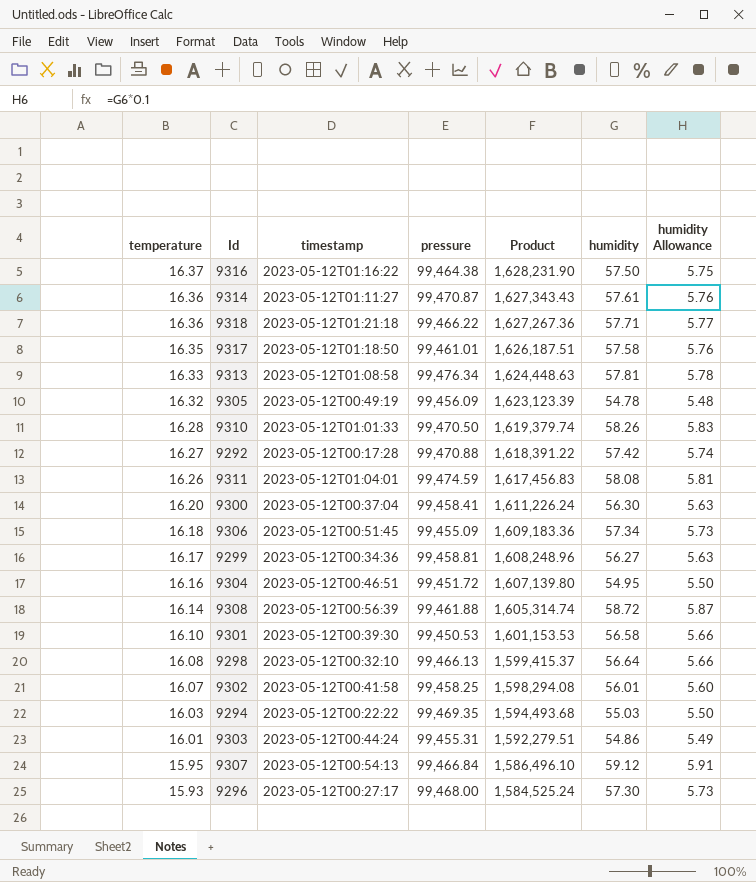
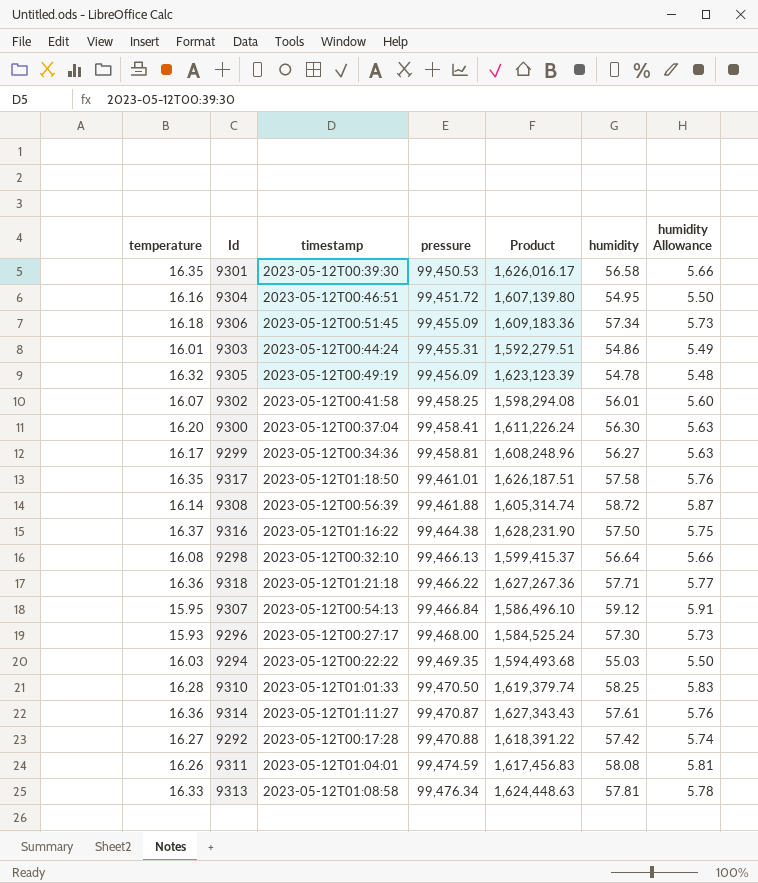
row order: temperature descending -> pressure ascending
9301 | temperature: 16.10 -> 16.35
9301 | Product: 1,601,153.53 -> 1,626,016.17
9310 | humidity: 58.26 -> 58.25

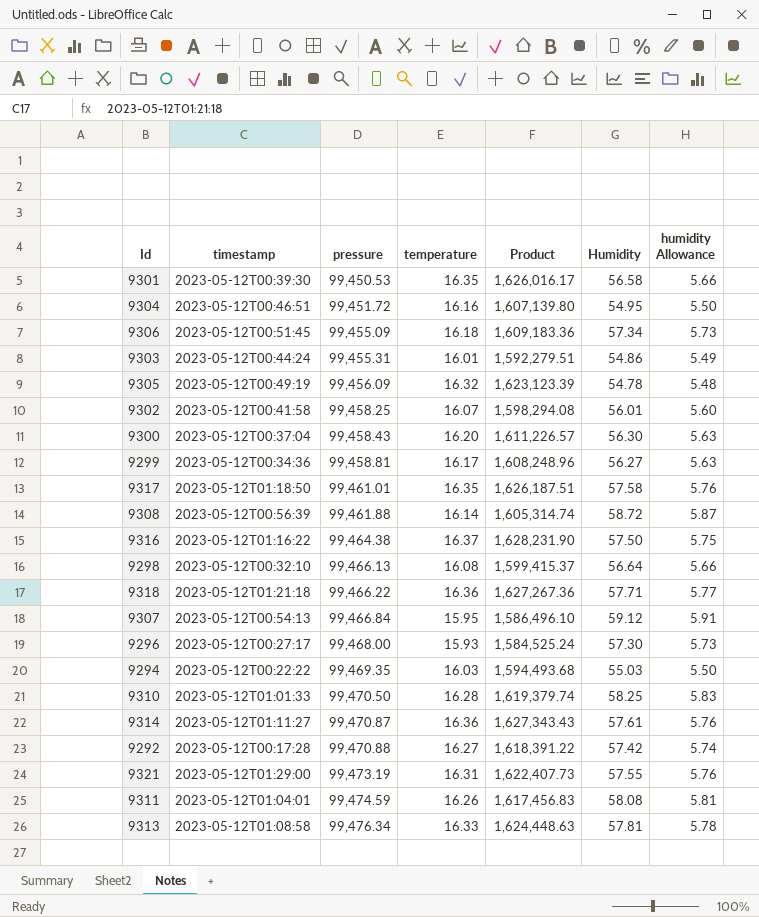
column temperature | position: 1 -> 4
column name: humidity -> Humidity
9300 | pressure: 99,458.41 -> 99,458.43
9300 | Product: 1,611,226.24 -> 1,611,226.57
row 9321: none -> 2023-05-12T01:29:00 | 99,473.19 | 16.31 | 1,622,407.73 | 57.55 | 5.76

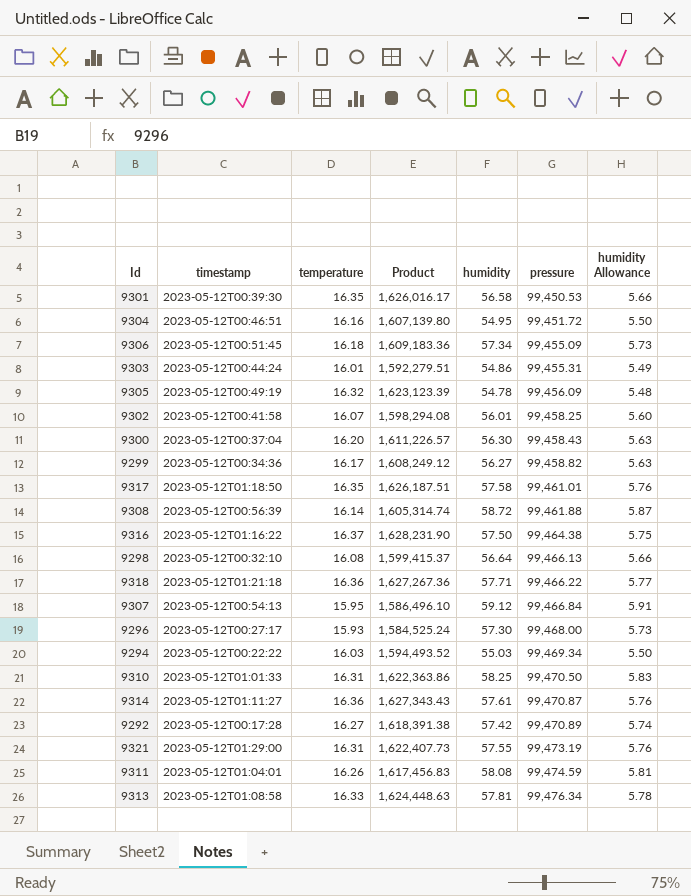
column name: Humidity -> humidity
column pressure | position: 3 -> 6
9299 | Product: 1,608,248.96 -> 1,608,249.12
9299 | pressure: 99,458.81 -> 99,458.82
9294 | Product: 1,594,493.68 -> 1,594,493.52
9294 | pressure: 99,469.35 -> 99,469.34
9310 | temperature: 16.28 -> 16.31
9310 | Product: 1,619,379.74 -> 1,622,363.86
9292 | Product: 1,618,391.22 -> 1,618,391.38
9292 | pressure: 99,470.88 -> 99,470.89

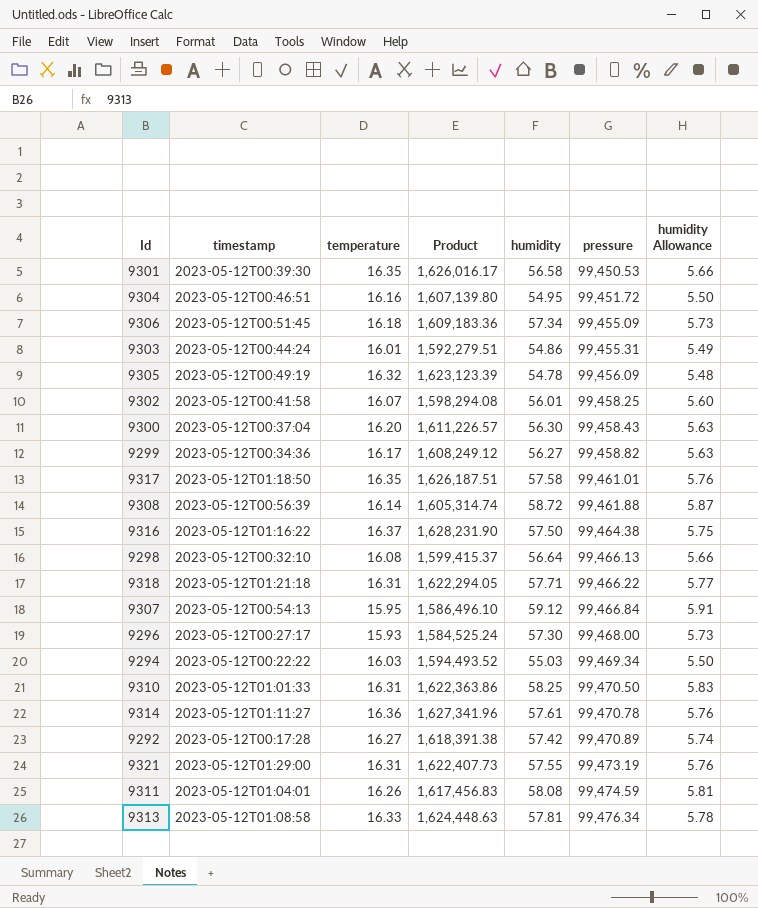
9318 | temperature: 16.36 -> 16.31
9318 | Product: 1,627,267.36 -> 1,622,294.05
9314 | Product: 1,627,343.43 -> 1,627,341.96
9314 | pressure: 99,470.87 -> 99,470.78

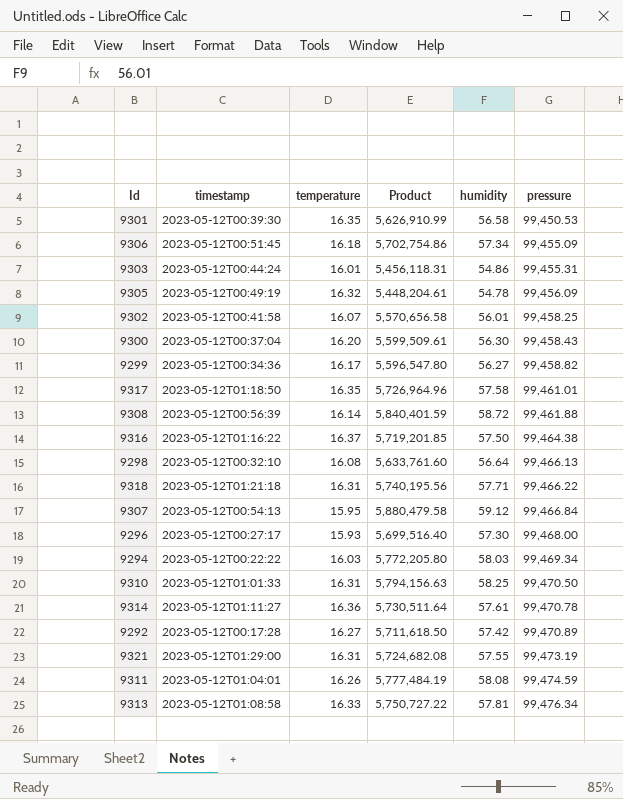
column humidity Allowance | formula: [humidity] * 0.1 -> none
column Product | formula: [temperature] * [pressure] -> [humidity] * [pressure]
row 9304: 2023-05-12T00:46:51 | 16.16 | 1,607,139.80 | 54.95 | 99,451.72 | 5.50 -> none
9294 | humidity: 55.03 -> 58.03

